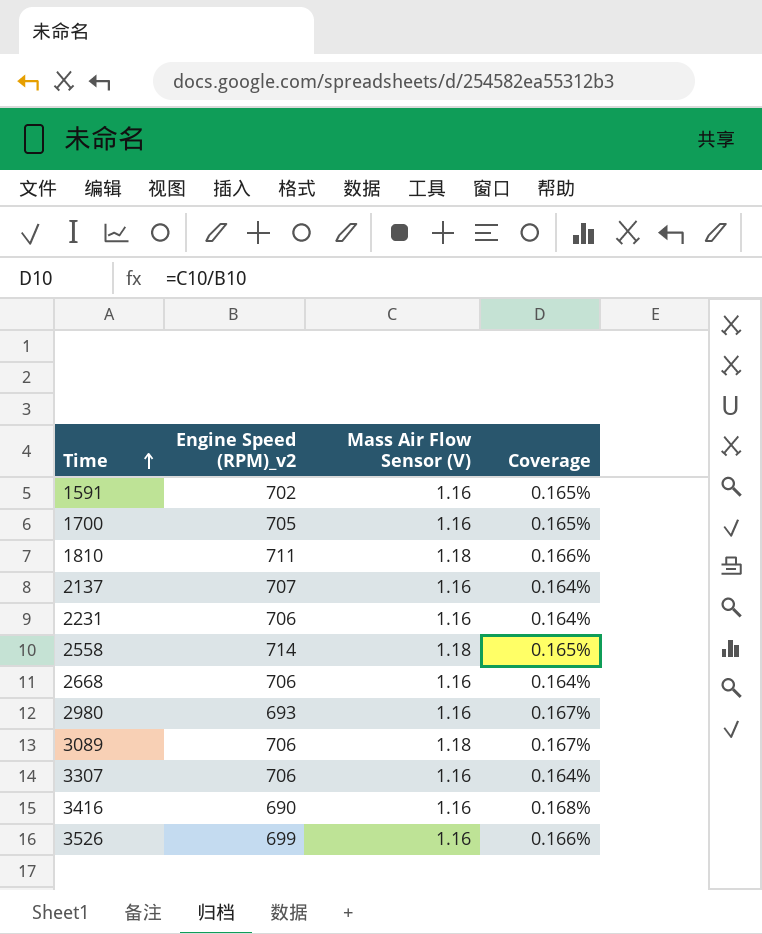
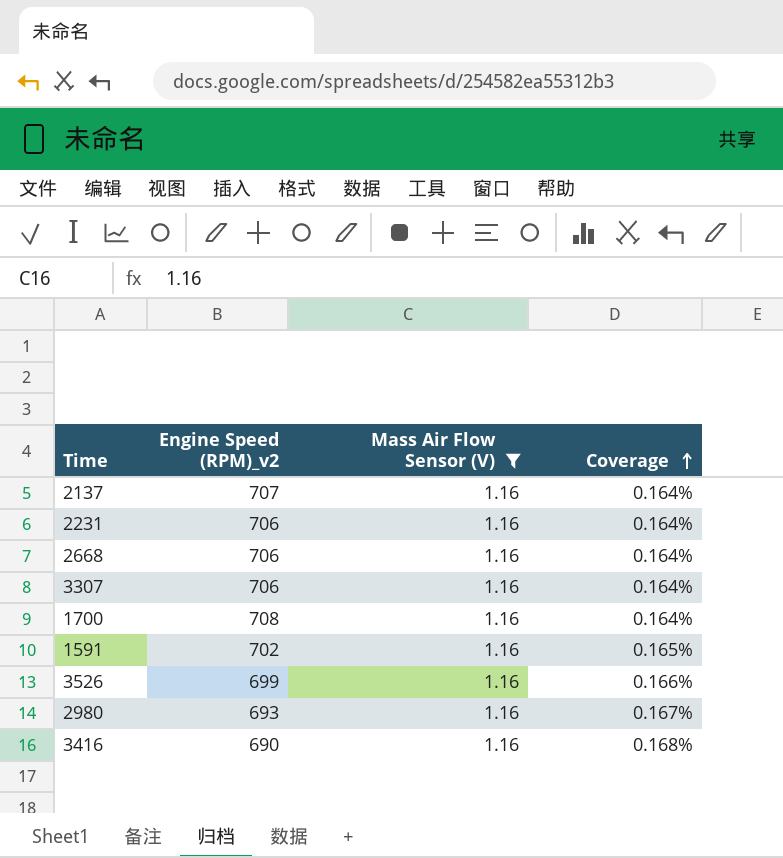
filter: none -> Mass Air Flow Sensor (V) = 1.16
row order: Time ascending -> Coverage ascending
1700 | Engine Speed (RPM)_v2: 705 -> 708
1700 | Coverage: 0.165% -> 0.164%

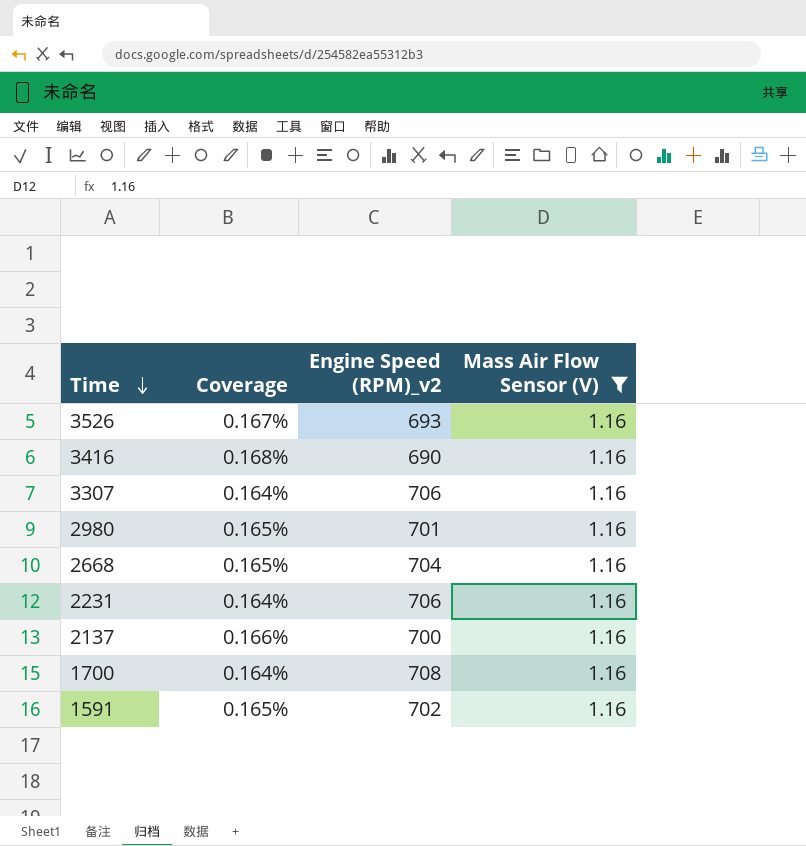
row order: Coverage ascending -> Time descending
column Coverage | position: 4 -> 2
3526 | Coverage: 0.166% -> 0.167%
3526 | Engine Speed (RPM)_v2: 699 -> 693
2980 | Coverage: 0.167% -> 0.165%
2980 | Engine Speed (RPM)_v2: 693 -> 701
2668 | Coverage: 0.164% -> 0.165%
2668 | Engine Speed (RPM)_v2: 706 -> 704
2137 | Coverage: 0.164% -> 0.166%
2137 | Engine Speed (RPM)_v2: 707 -> 700

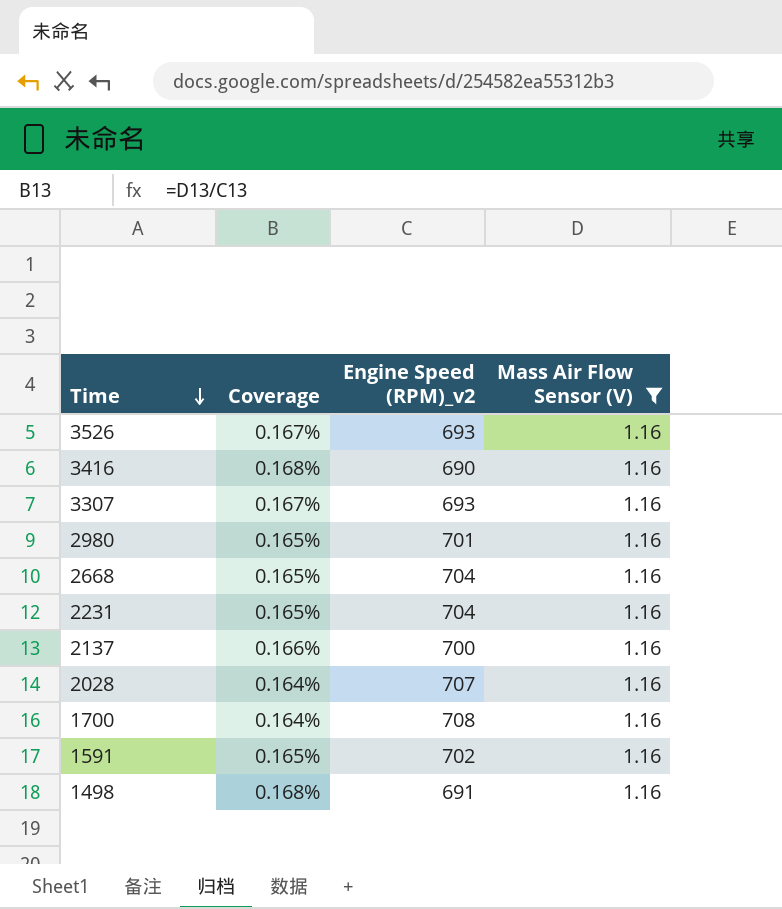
3307 | Coverage: 0.164% -> 0.167%
3307 | Engine Speed (RPM)_v2: 706 -> 693
2231 | Coverage: 0.164% -> 0.165%
2231 | Engine Speed (RPM)_v2: 706 -> 704
row 2028: none -> 0.164% | 707 | 1.16
row 1498: none -> 0.168% | 691 | 1.16

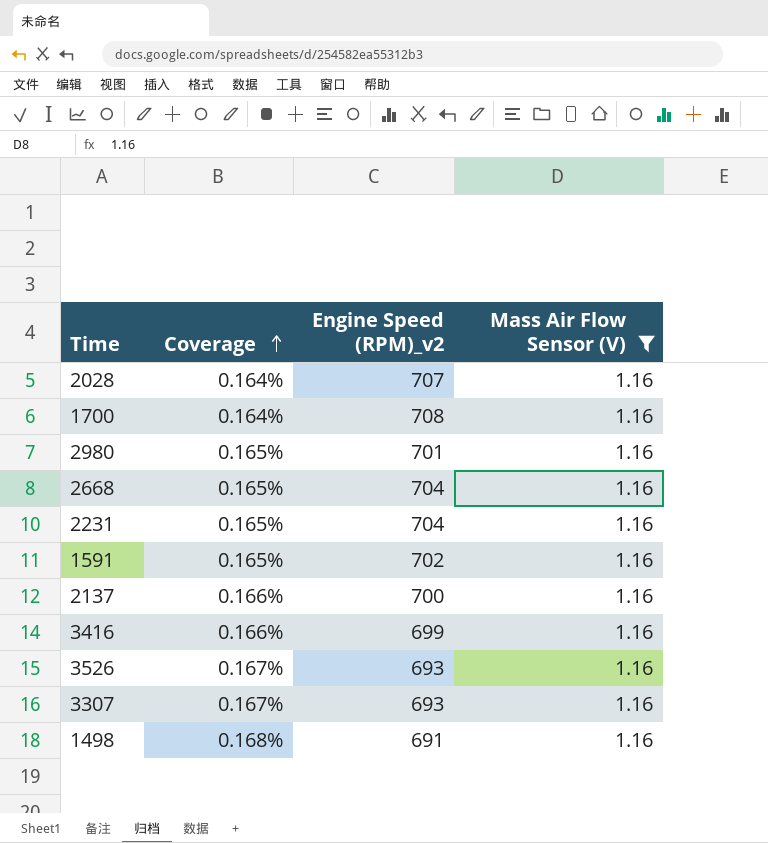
row order: Time descending -> Coverage ascending
3416 | Coverage: 0.168% -> 0.166%
3416 | Engine Speed (RPM)_v2: 690 -> 699

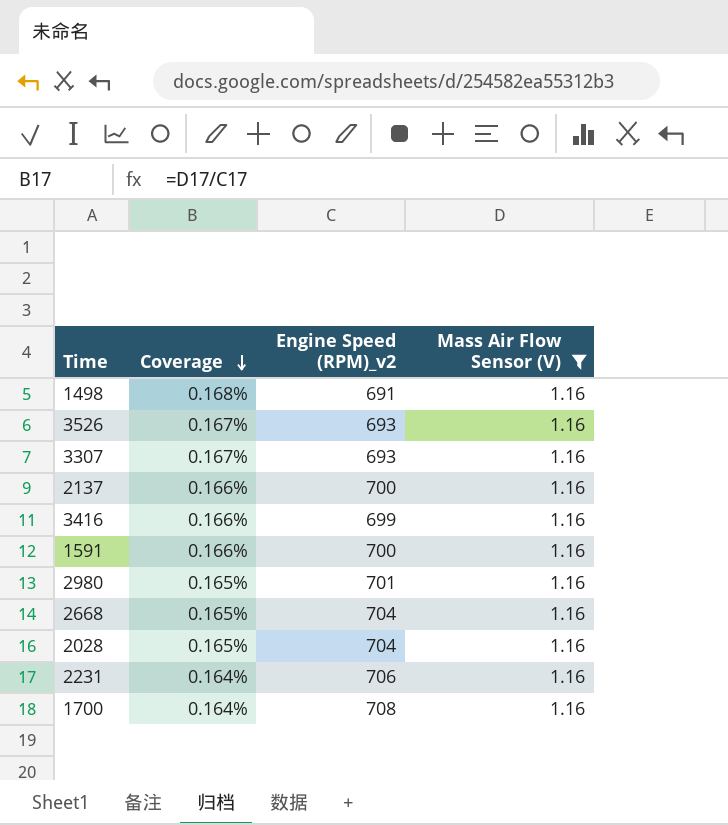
row order: Coverage ascending -> Coverage descending
1591 | Coverage: 0.165% -> 0.166%
1591 | Engine Speed (RPM)_v2: 702 -> 700
2028 | Coverage: 0.164% -> 0.165%
2028 | Engine Speed (RPM)_v2: 707 -> 704
2231 | Coverage: 0.165% -> 0.164%
2231 | Engine Speed (RPM)_v2: 704 -> 706

